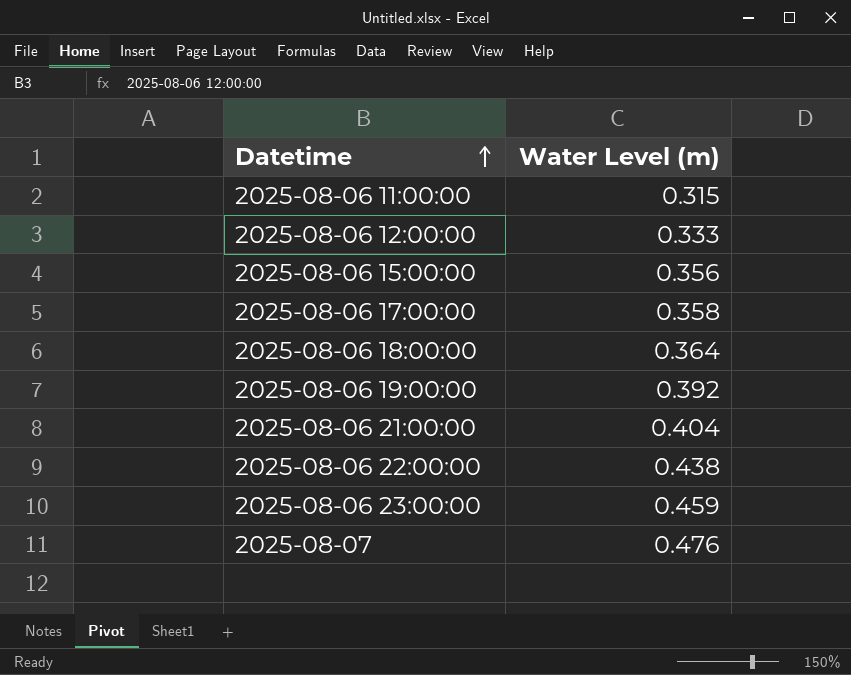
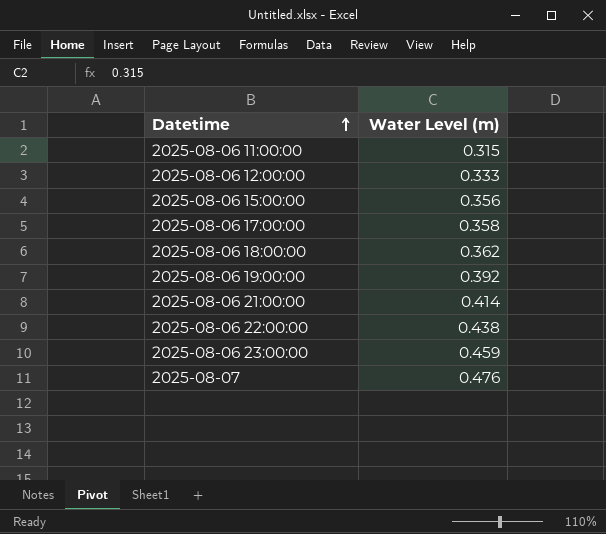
2025-08-06 18:00:00 | Water Level (m): 0.364 -> 0.362
2025-08-06 21:00:00 | Water Level (m): 0.404 -> 0.414

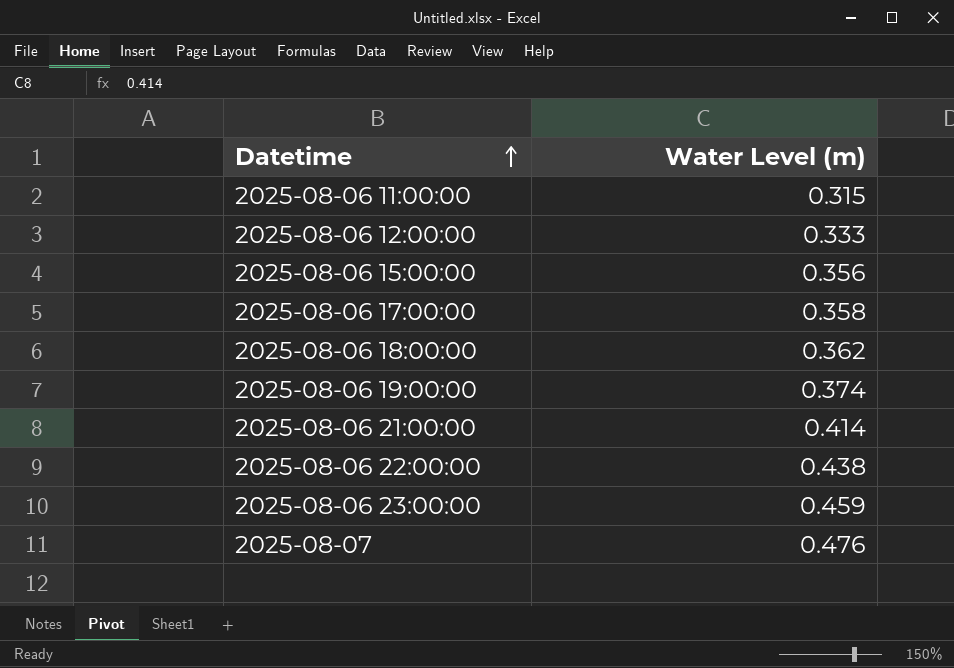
2025-08-06 19:00:00 | Water Level (m): 0.392 -> 0.374

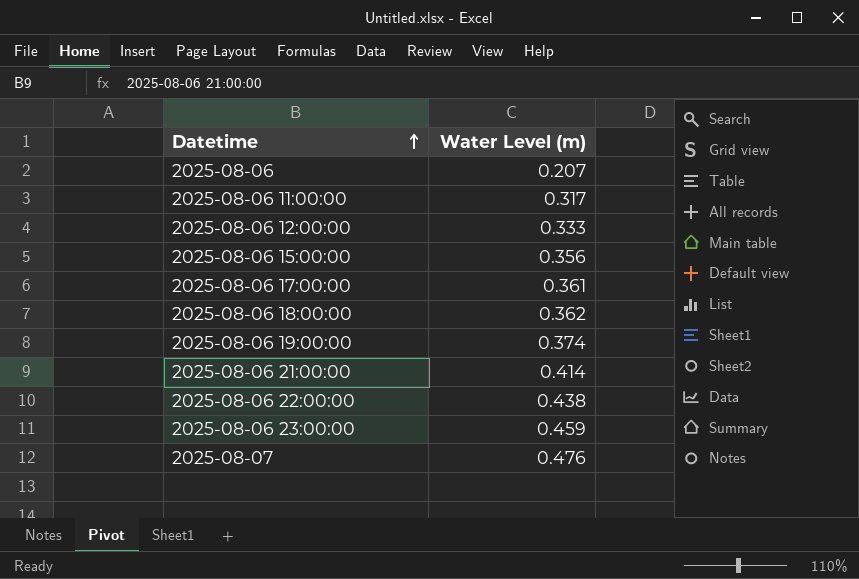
row 2025-08-06: none -> 0.207
2025-08-06 11:00:00 | Water Level (m): 0.315 -> 0.317
2025-08-06 17:00:00 | Water Level (m): 0.358 -> 0.361

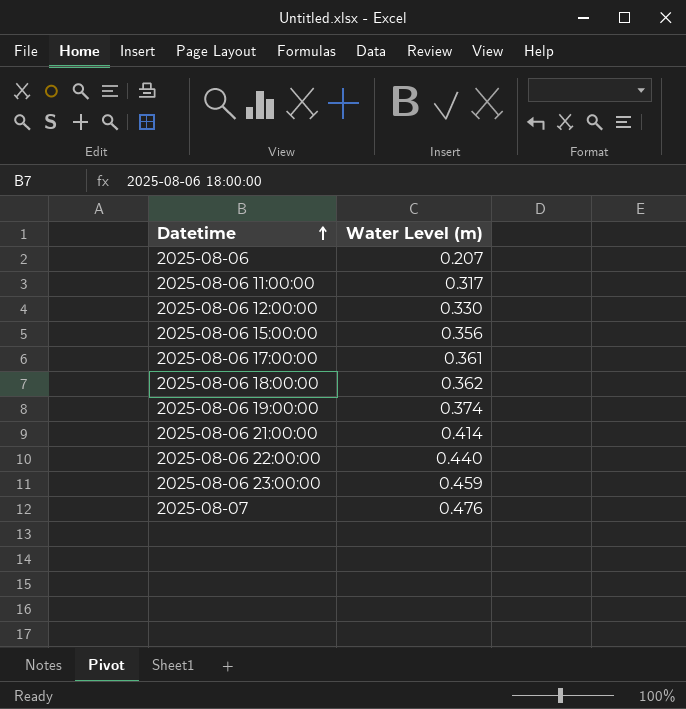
2025-08-06 12:00:00 | Water Level (m): 0.333 -> 0.330
2025-08-06 22:00:00 | Water Level (m): 0.438 -> 0.440

